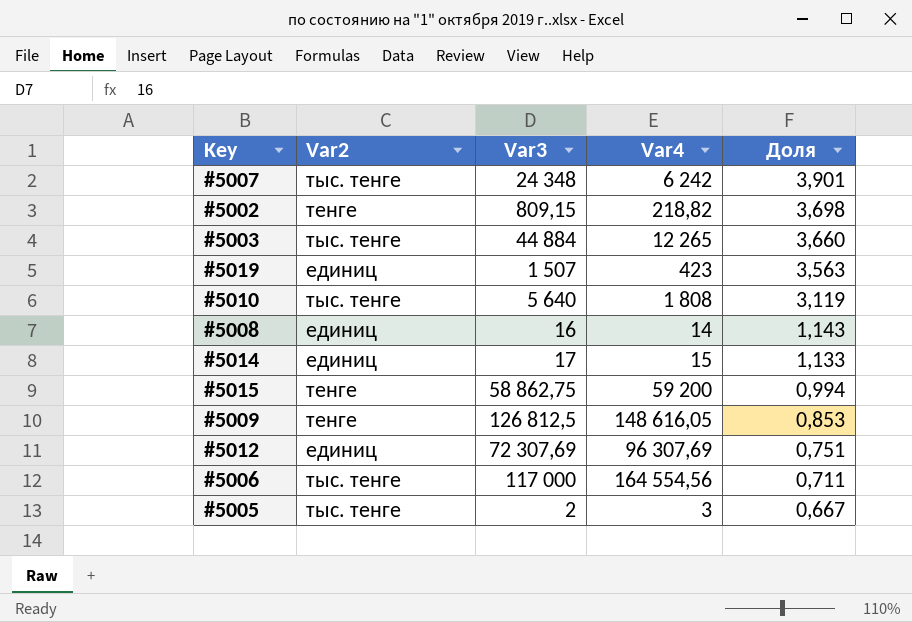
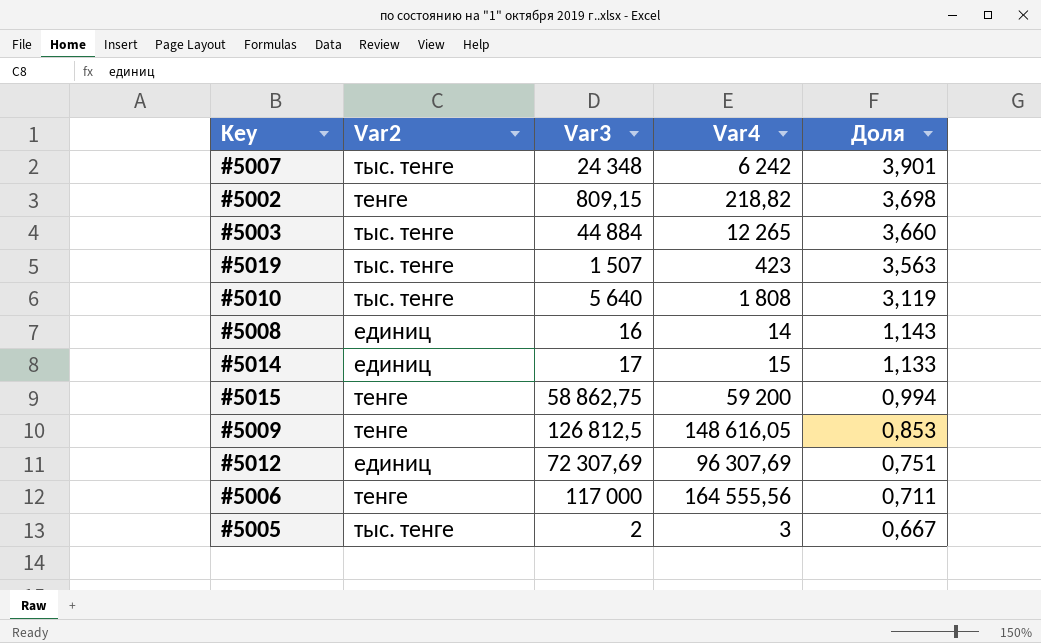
#5019 | Var2: единиц -> тыс. тенге
#5006 | Var2: тыс. тенге -> тенге
#5006 | Var4: 164 554,56 -> 164 555,56

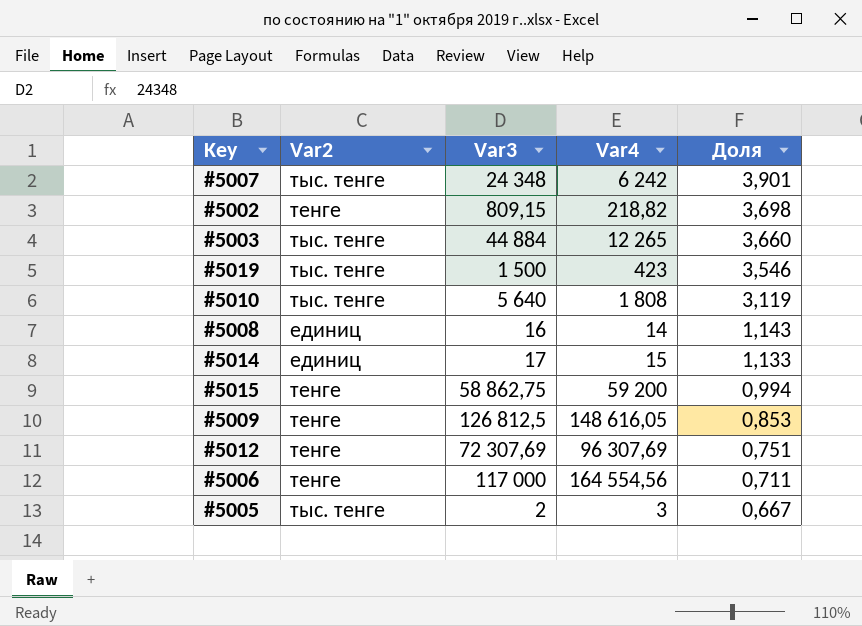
#5019 | Var3: 1 507 -> 1 500
#5019 | Доля: 3,563 -> 3,546
#5012 | Var2: единиц -> тенге
#5006 | Var4: 164 555,56 -> 164 554,56

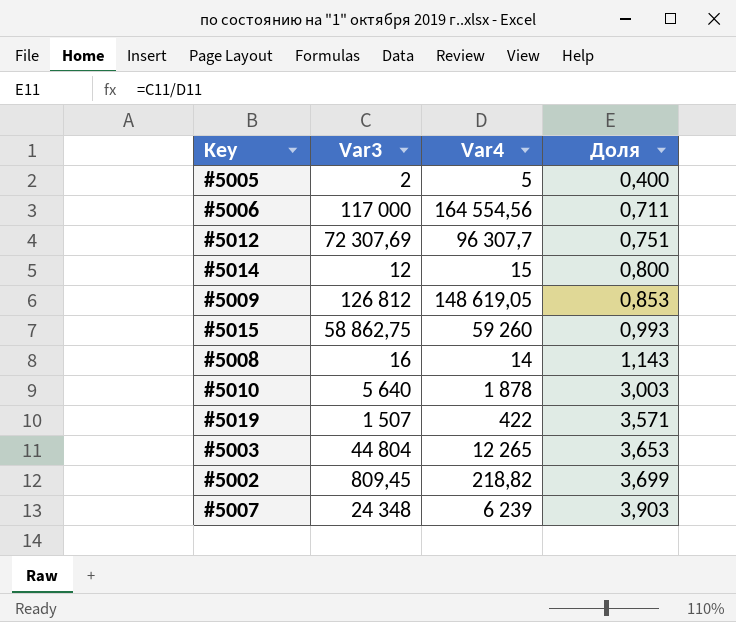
row order: Доля descending -> Доля ascending
column Var2 | position: 2 -> none
#5005 | Var4: 3 -> 5
#5005 | Доля: 0,667 -> 0,400
#5012 | Var4: 96 307,69 -> 96 307,7
#5014 | Var3: 17 -> 12
#5014 | Доля: 1,133 -> 0,800
#5009 | Var3: 126 812,5 -> 126 812
#5009 | Var4: 148 616,05 -> 148 619,05
#5015 | Var4: 59 200 -> 59 260
#5015 | Доля: 0,994 -> 0,993
#5010 | Var4: 1 808 -> 1 878
#5010 | Доля: 3,119 -> 3,003
#5019 | Var3: 1 500 -> 1 507
#5019 | Var4: 423 -> 422
#5019 | Доля: 3,546 -> 3,571
#5003 | Var3: 44 884 -> 44 804
#5003 | Доля: 3,660 -> 3,653
#5002 | Var3: 809,15 -> 809,45
#5002 | Доля: 3,698 -> 3,699
#5007 | Var4: 6 242 -> 6 239
#5007 | Доля: 3,901 -> 3,903

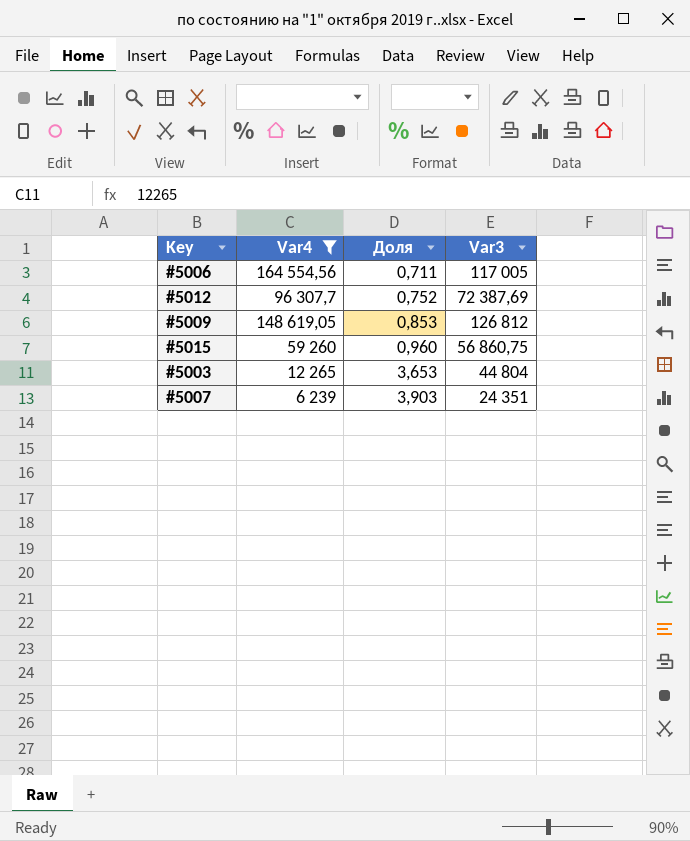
filter: none -> Var4 >= 6 239
column Var3 | position: 2 -> 4
#5006 | Var3: 117 000 -> 117 005
#5012 | Доля: 0,751 -> 0,752
#5012 | Var3: 72 307,69 -> 72 387,69
#5015 | Доля: 0,993 -> 0,960
#5015 | Var3: 58 862,75 -> 56 860,75
#5007 | Var3: 24 348 -> 24 351

